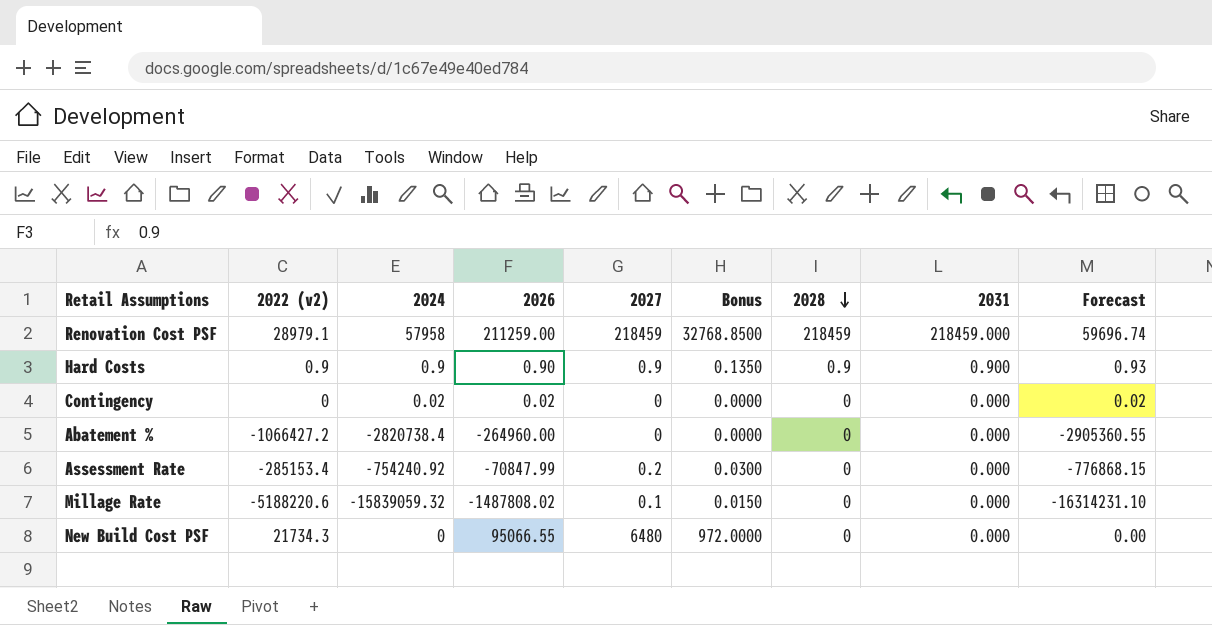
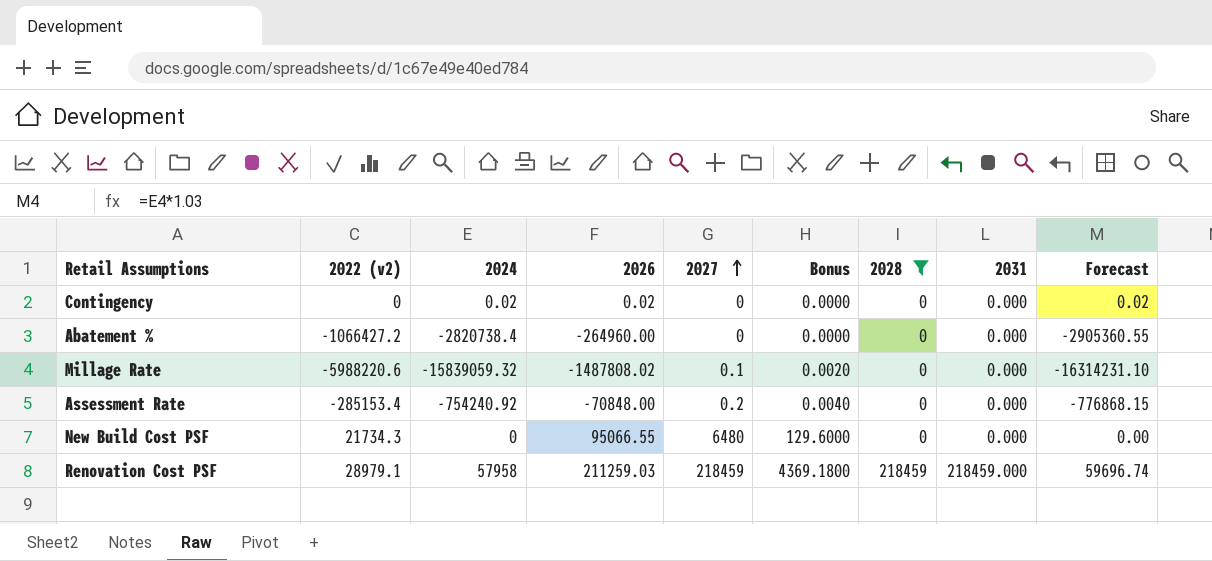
filter: none -> 2028 != 0.9
row order: 2028 descending -> 2027 ascending
column Bonus | formula: [2027] * 0.15 -> [2027] * 0.02
Millage Rate | 2022 (v2): -5188220.6 -> -5988220.6
Assessment Rate | 2026: -70847.99 -> -70848.00
Renovation Cost PSF | 2026: 211259.00 -> 211259.03

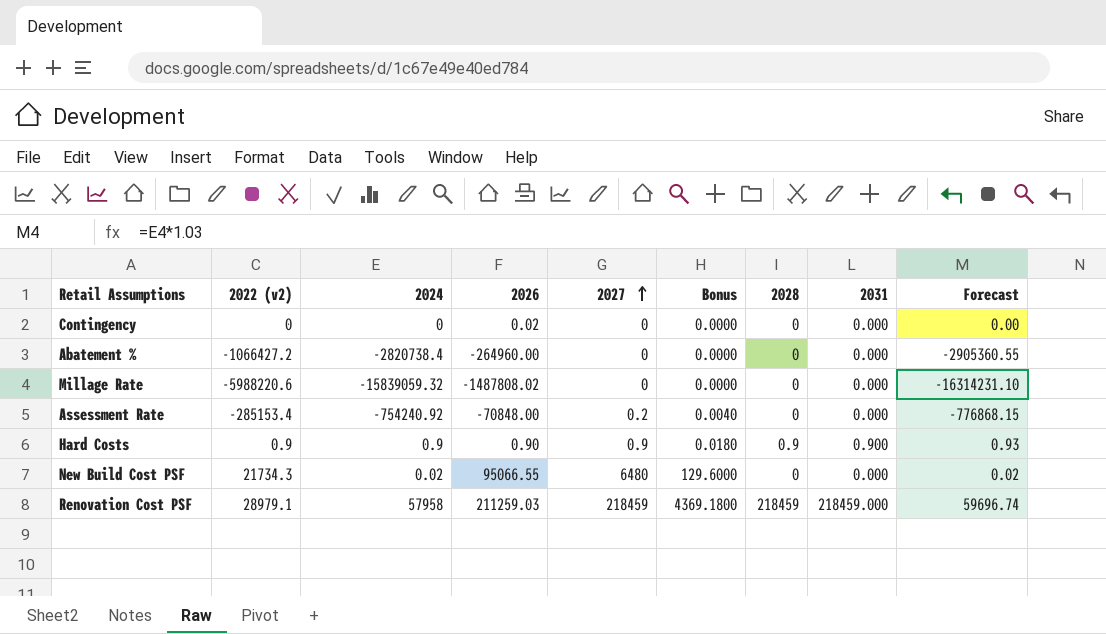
filter: 2028 != 0.9 -> none
Contingency | 2024: 0.02 -> 0
Contingency | Forecast: 0.02 -> 0.00
Millage Rate | 2027: 0.1 -> 0
Millage Rate | Bonus: 0.0020 -> 0.0000
New Build Cost PSF | 2024: 0 -> 0.02
New Build Cost PSF | Forecast: 0.00 -> 0.02

